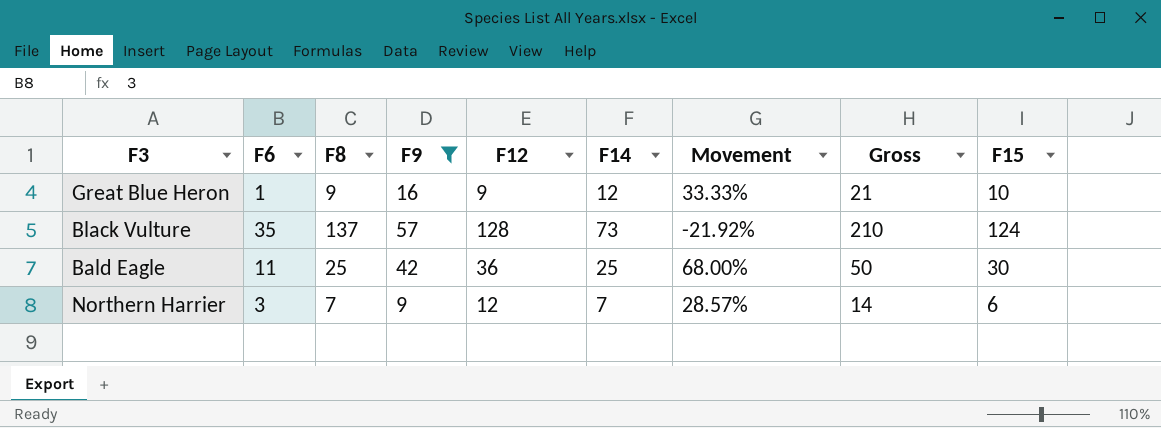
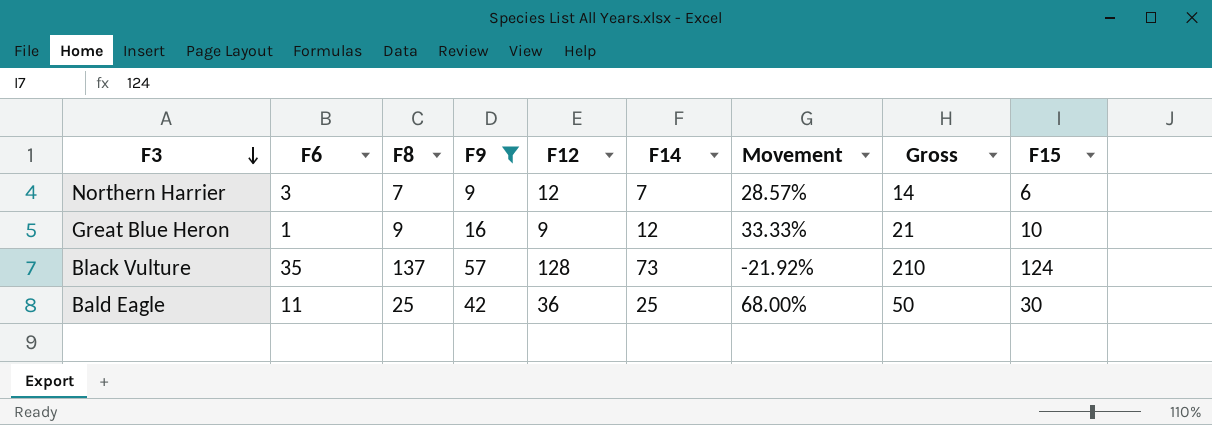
row order: none -> F3 descending

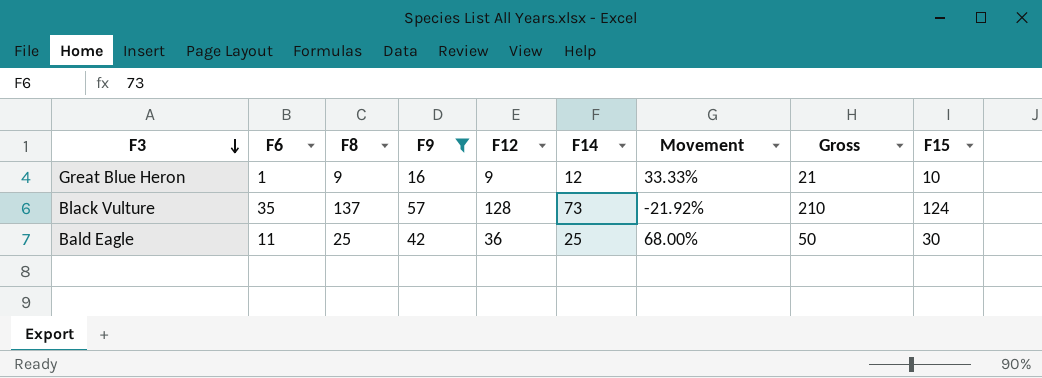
row Northern Harrier: 3 | 7 | 9 | 12 | 7 | 28.57% | 14 | 6 -> none

